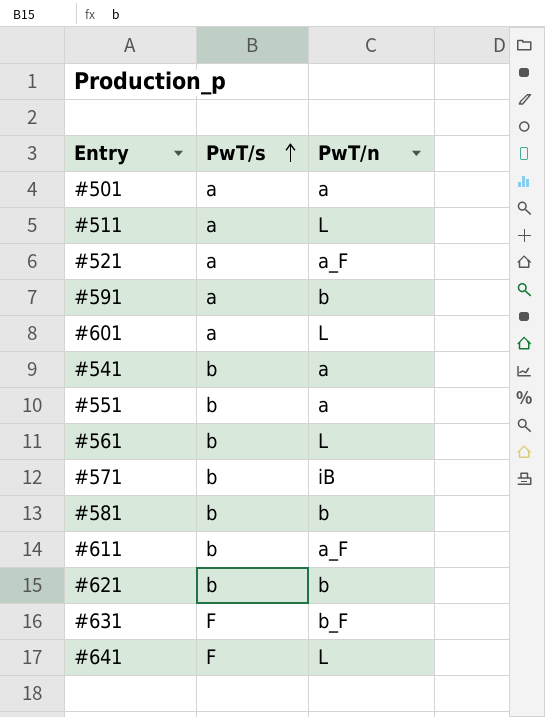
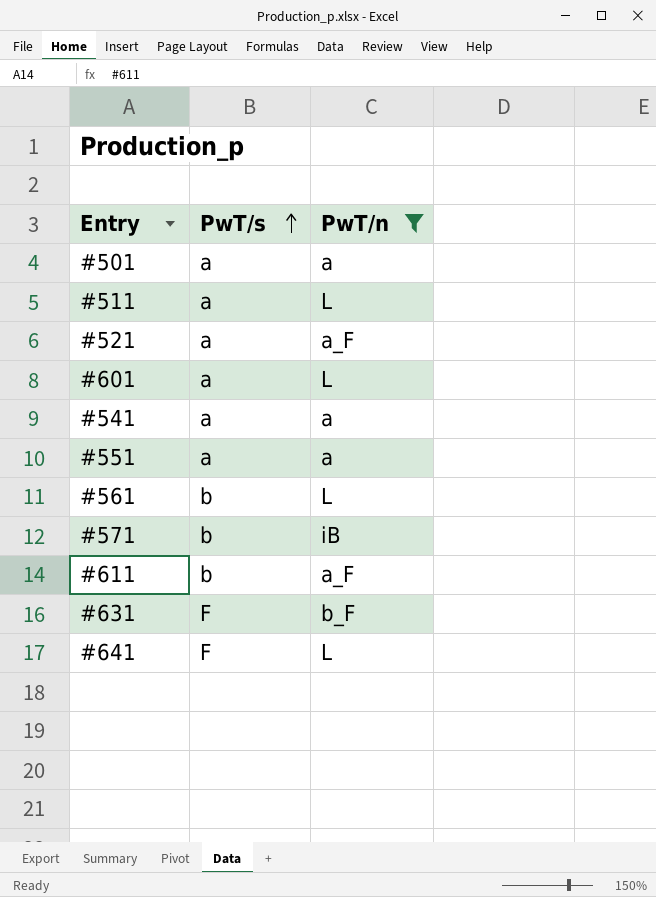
filter: none -> PwT/n != b
#541 | PwT/s: b -> a
#551 | PwT/s: b -> a

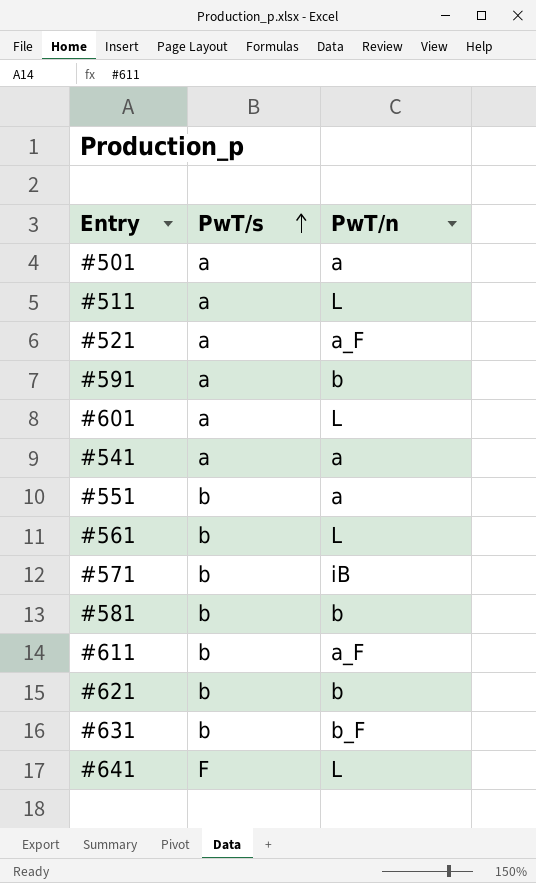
filter: PwT/n != b -> none
#551 | PwT/s: a -> b
#631 | PwT/s: F -> b

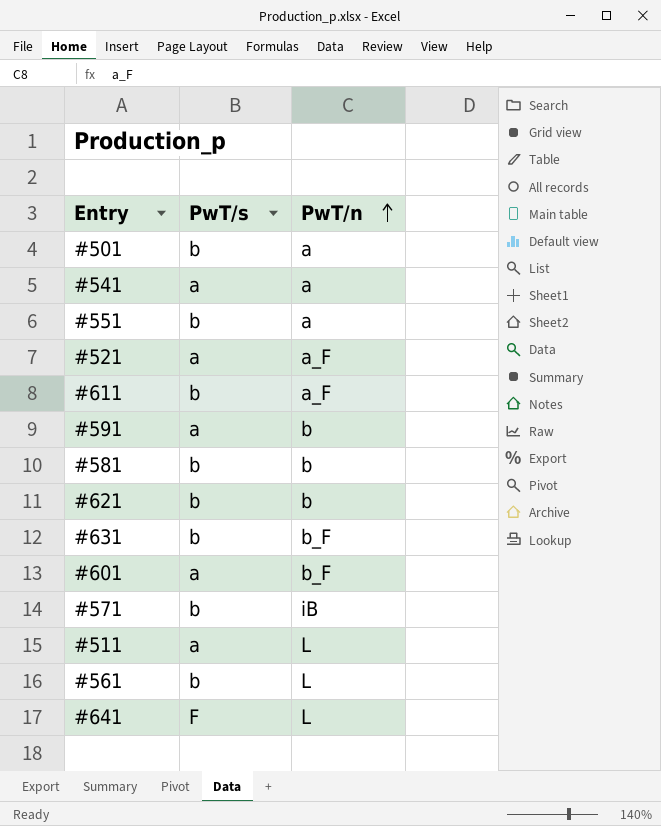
row order: PwT/s ascending -> PwT/n ascending
#501 | PwT/s: a -> b
#601 | PwT/n: L -> b_F

